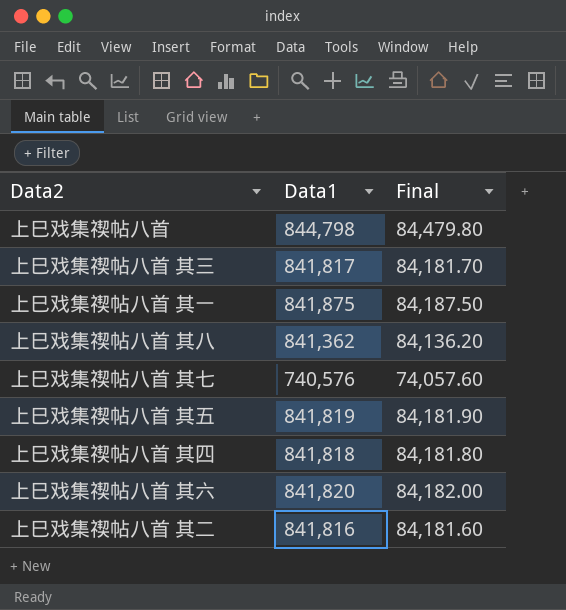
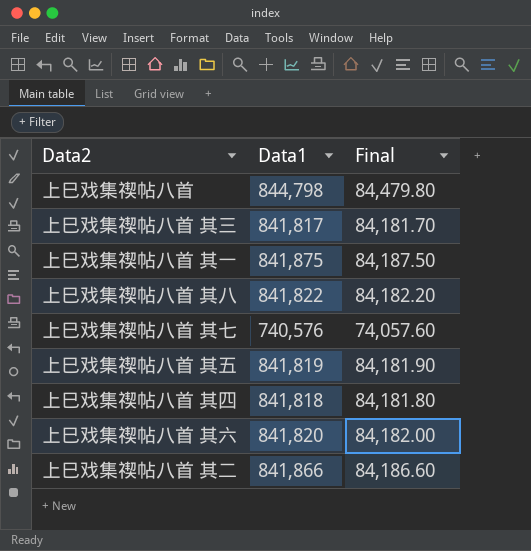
上巳戏集禊帖八首 其八 | Data1: 841,362 -> 841,822
上巳戏集禊帖八首 其八 | Final: 84,136.20 -> 84,182.20
上巳戏集禊帖八首 其二 | Data1: 841,816 -> 841,866
上巳戏集禊帖八首 其二 | Final: 84,181.60 -> 84,186.60

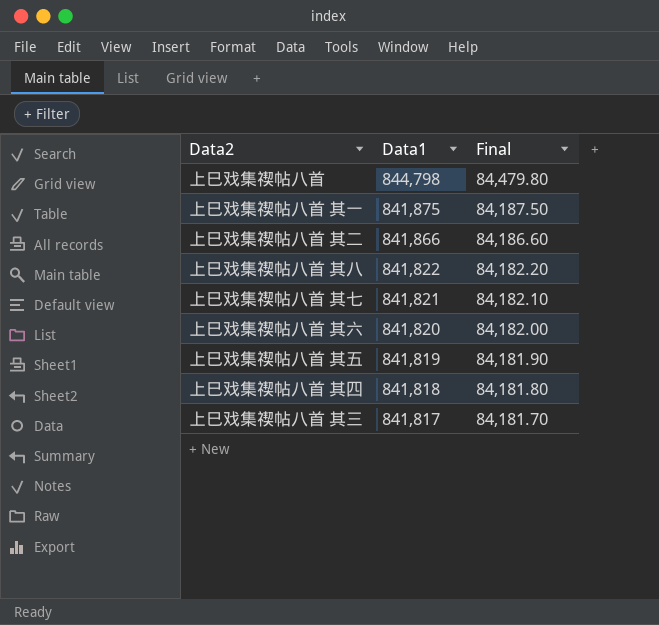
row order: none -> Data1 descending
上巳戏集禊帖八首 其七 | Data1: 740,576 -> 841,821
上巳戏集禊帖八首 其七 | Final: 74,057.60 -> 84,182.10

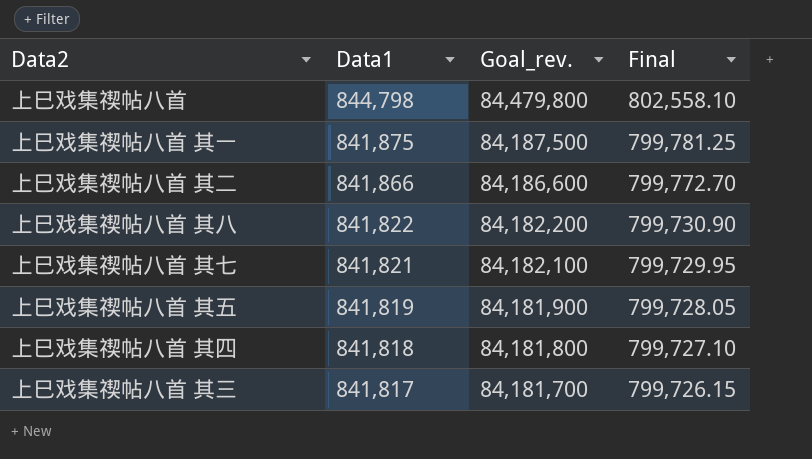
column Goal_rev. | formula: none -> [Data1] * 100
column Final | formula: [Data1] * 0.1 -> [Data1] * 0.95
row 上巳戏集禊帖八首 其六: 841,820 | 84,182.00 -> none

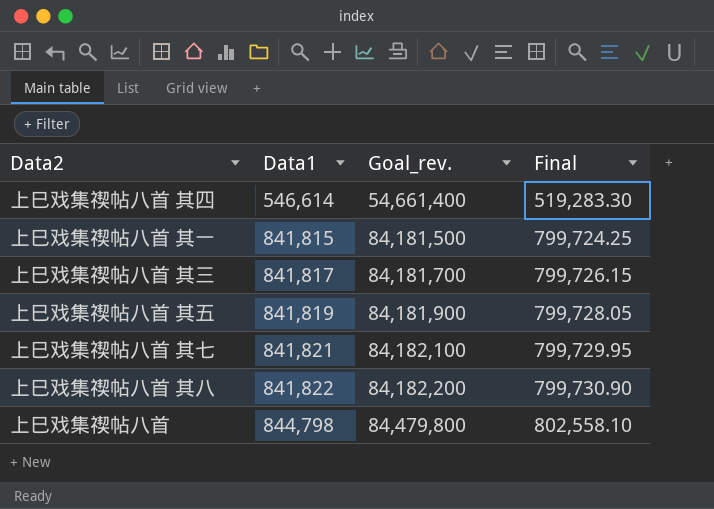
row order: Data1 descending -> Data1 ascending
row 上巳戏集禊帖八首 其二: 841,866 | 84,186,600 | 799,772.70 -> none
上巳戏集禊帖八首 其四 | Data1: 841,818 -> 546,614
上巳戏集禊帖八首 其四 | Goal_rev.: 84,181,800 -> 54,661,400
上巳戏集禊帖八首 其四 | Final: 799,727.10 -> 519,283.30
上巳戏集禊帖八首 其一 | Data1: 841,875 -> 841,815
上巳戏集禊帖八首 其一 | Goal_rev.: 84,187,500 -> 84,181,500
上巳戏集禊帖八首 其一 | Final: 799,781.25 -> 799,724.25

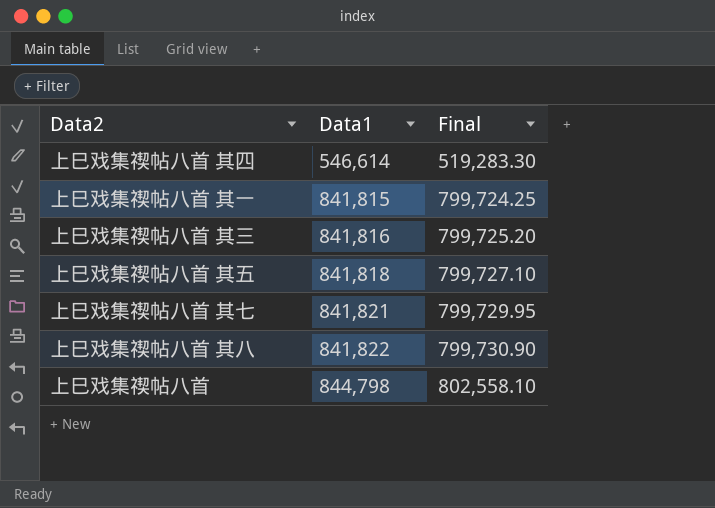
column Goal_rev. | formula: [Data1] * 100 -> none
上巳戏集禊帖八首 其三 | Data1: 841,817 -> 841,816
上巳戏集禊帖八首 其三 | Final: 799,726.15 -> 799,725.20
上巳戏集禊帖八首 其五 | Data1: 841,819 -> 841,818
上巳戏集禊帖八首 其五 | Final: 799,728.05 -> 799,727.10

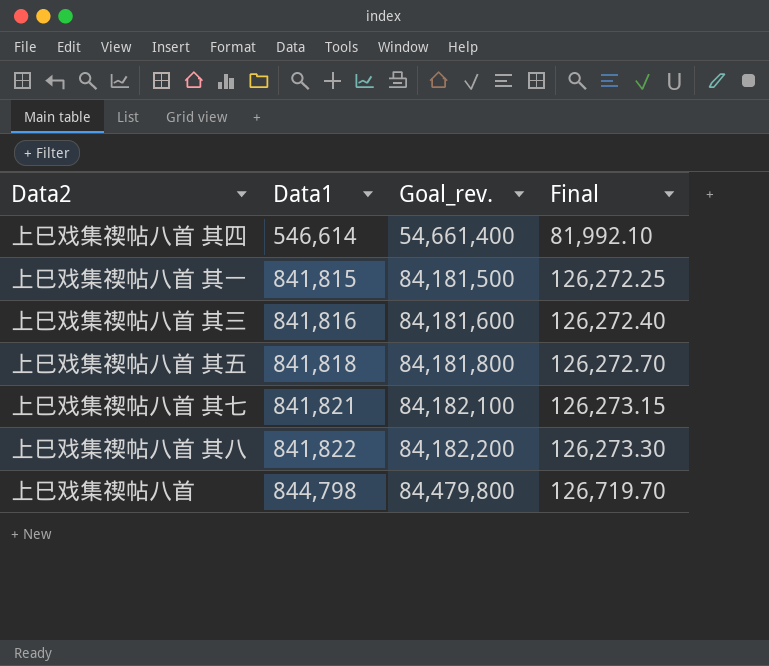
column Goal_rev. | formula: none -> [Data1] * 100
column Final | formula: [Data1] * 0.95 -> [Data1] * 0.15

